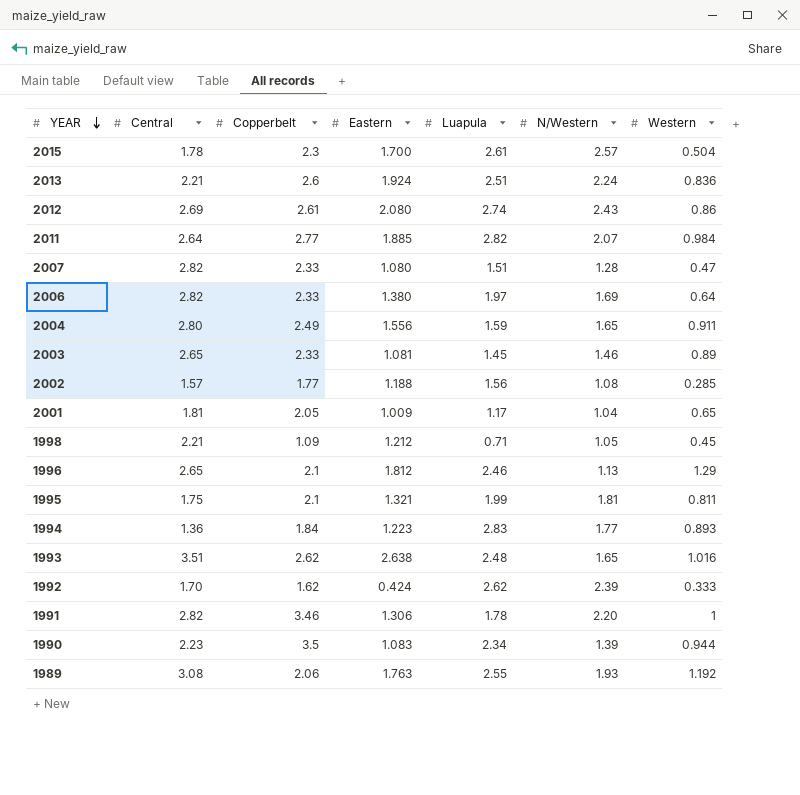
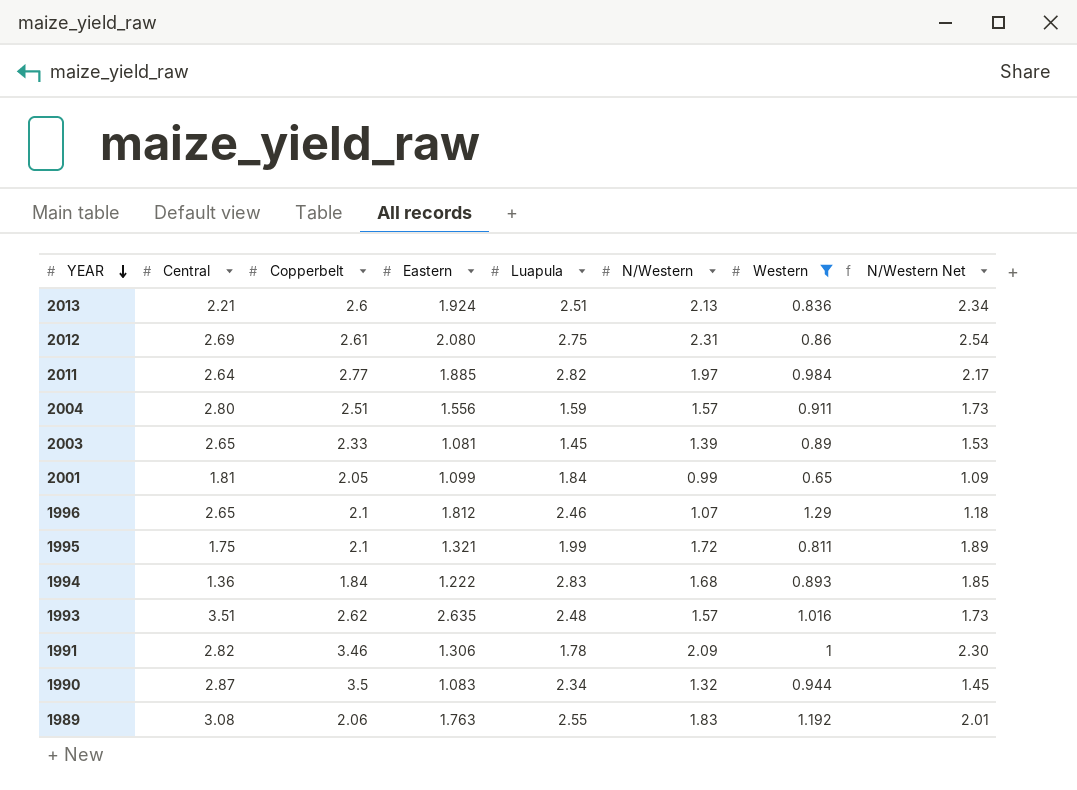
filter: none -> Western >= 0.65
column N/Western Net | formula: none -> [N/Western] * 1.1
2013 | N/Western: 2.24 -> 2.13
2012 | Luapula: 2.74 -> 2.75
2012 | N/Western: 2.43 -> 2.31
2011 | N/Western: 2.07 -> 1.97
2004 | Copperbelt: 2.49 -> 2.51
2004 | N/Western: 1.65 -> 1.57
2003 | N/Western: 1.46 -> 1.39
2001 | Eastern: 1.009 -> 1.099
2001 | Luapula: 1.17 -> 1.84
2001 | N/Western: 1.04 -> 0.99
1996 | N/Western: 1.13 -> 1.07
1995 | N/Western: 1.81 -> 1.72
1994 | Eastern: 1.223 -> 1.222
1994 | N/Western: 1.77 -> 1.68
1993 | Eastern: 2.638 -> 2.635
1993 | N/Western: 1.65 -> 1.57
1991 | N/Western: 2.20 -> 2.09
1990 | Central: 2.23 -> 2.87
1990 | N/Western: 1.39 -> 1.32
1989 | N/Western: 1.93 -> 1.83

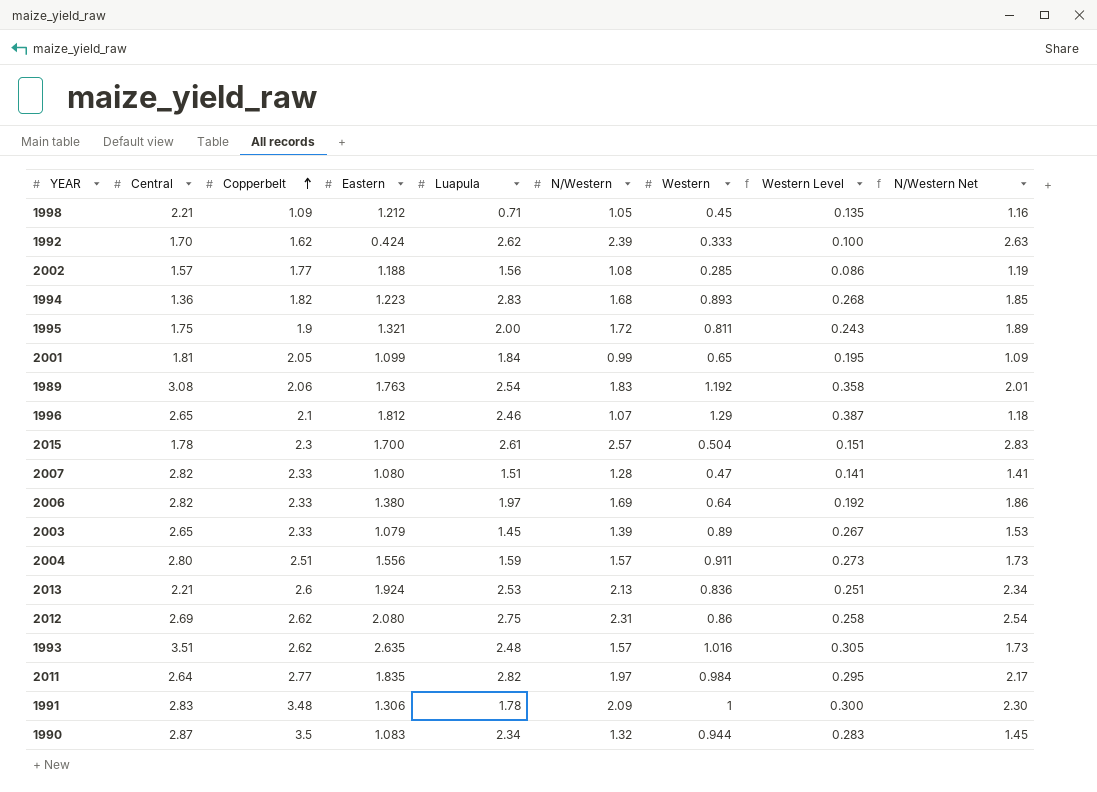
filter: Western >= 0.65 -> none
row order: YEAR descending -> Copperbelt ascending
column Western Level | formula: none -> [Western] * 0.3
1994 | Copperbelt: 1.84 -> 1.82
1994 | Eastern: 1.222 -> 1.223
1995 | Copperbelt: 2.1 -> 1.9
1995 | Luapula: 1.99 -> 2.00
1989 | Luapula: 2.55 -> 2.54
2003 | Eastern: 1.081 -> 1.079
2013 | Luapula: 2.51 -> 2.53
2012 | Copperbelt: 2.61 -> 2.62
2011 | Eastern: 1.885 -> 1.835
1991 | Central: 2.82 -> 2.83
1991 | Copperbelt: 3.46 -> 3.48

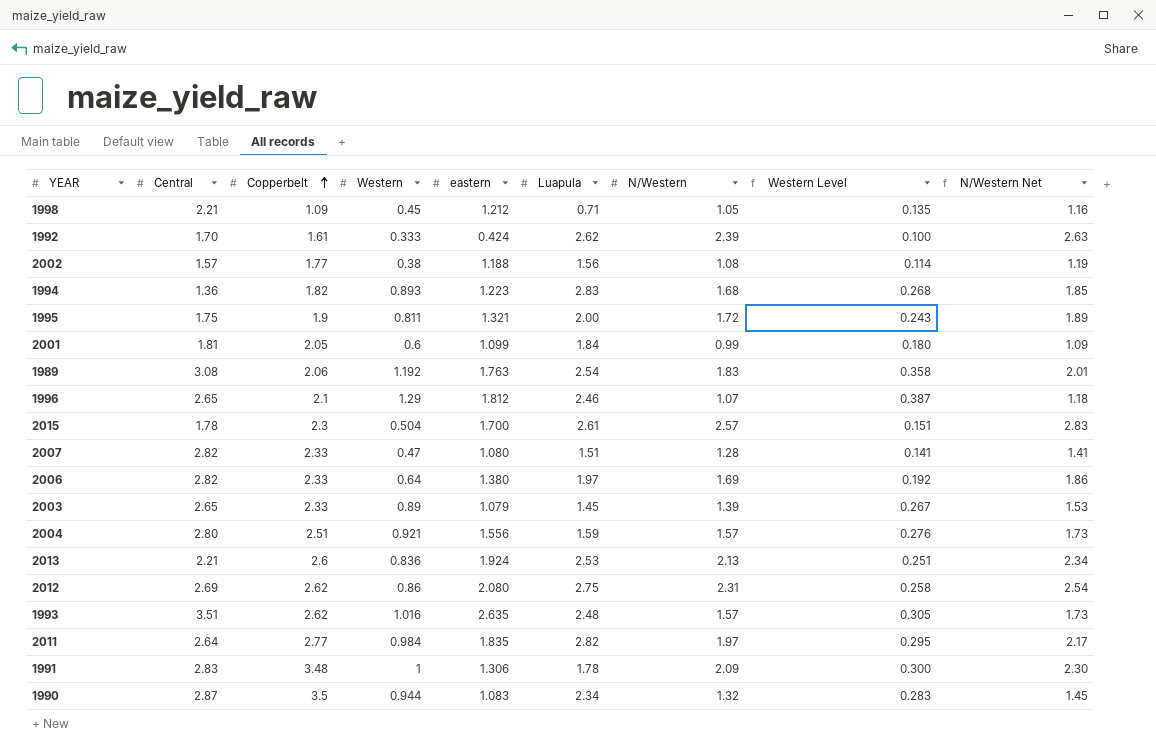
column Western | position: 7 -> 4
column name: Eastern -> eastern
1992 | Copperbelt: 1.62 -> 1.61
2002 | Western: 0.285 -> 0.38
2002 | Western Level: 0.086 -> 0.114
2001 | Western: 0.65 -> 0.6
2001 | Western Level: 0.195 -> 0.180
2004 | Western: 0.911 -> 0.921
2004 | Western Level: 0.273 -> 0.276

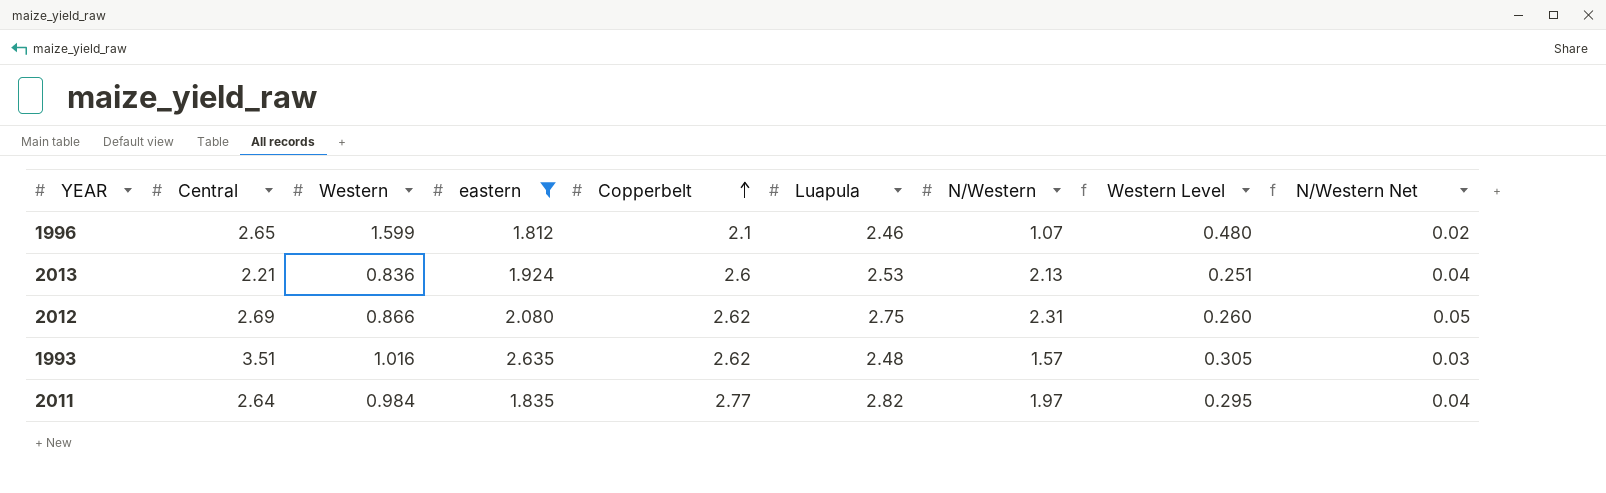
filter: none -> eastern >= 1.812
column Copperbelt | position: 3 -> 5
column N/Western Net | formula: [N/Western] * 1.1 -> [N/Western] * 0.02
1996 | Western: 1.29 -> 1.599
1996 | Western Level: 0.387 -> 0.480
2012 | Western: 0.86 -> 0.866
2012 | Western Level: 0.258 -> 0.260

